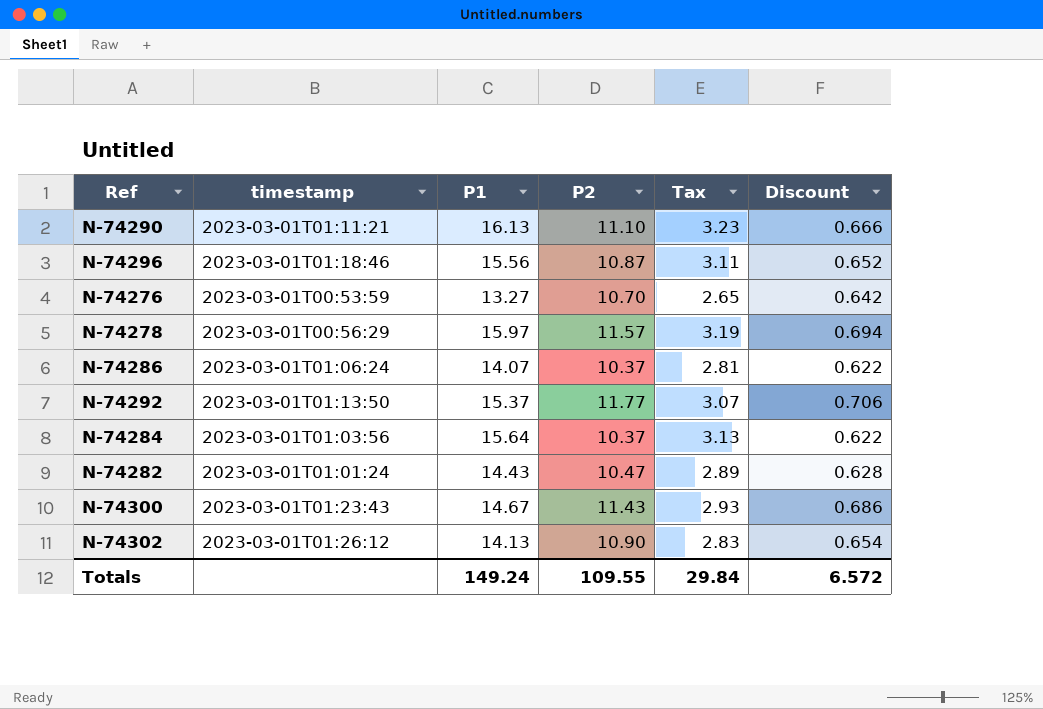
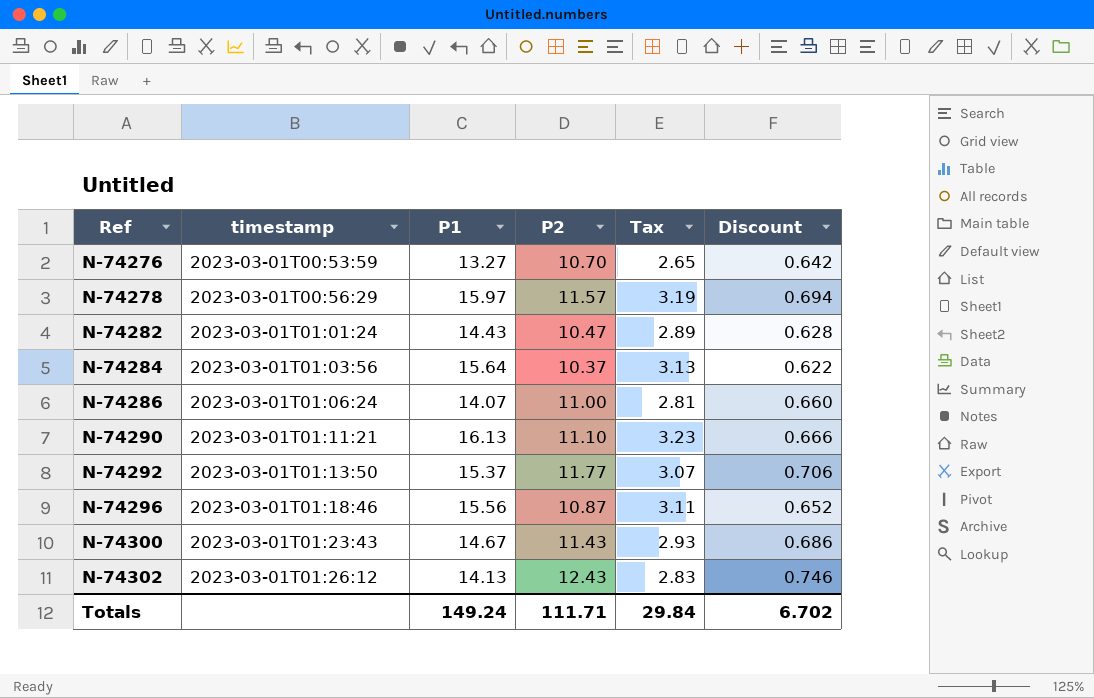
row order: none -> Ref ascending
N-74286 | P2: 10.37 -> 11.00
N-74286 | Discount: 0.622 -> 0.660
N-74302 | P2: 10.90 -> 12.43
N-74302 | Discount: 0.654 -> 0.746
Totals | P2: 109.55 -> 111.71
Totals | Discount: 6.572 -> 6.702

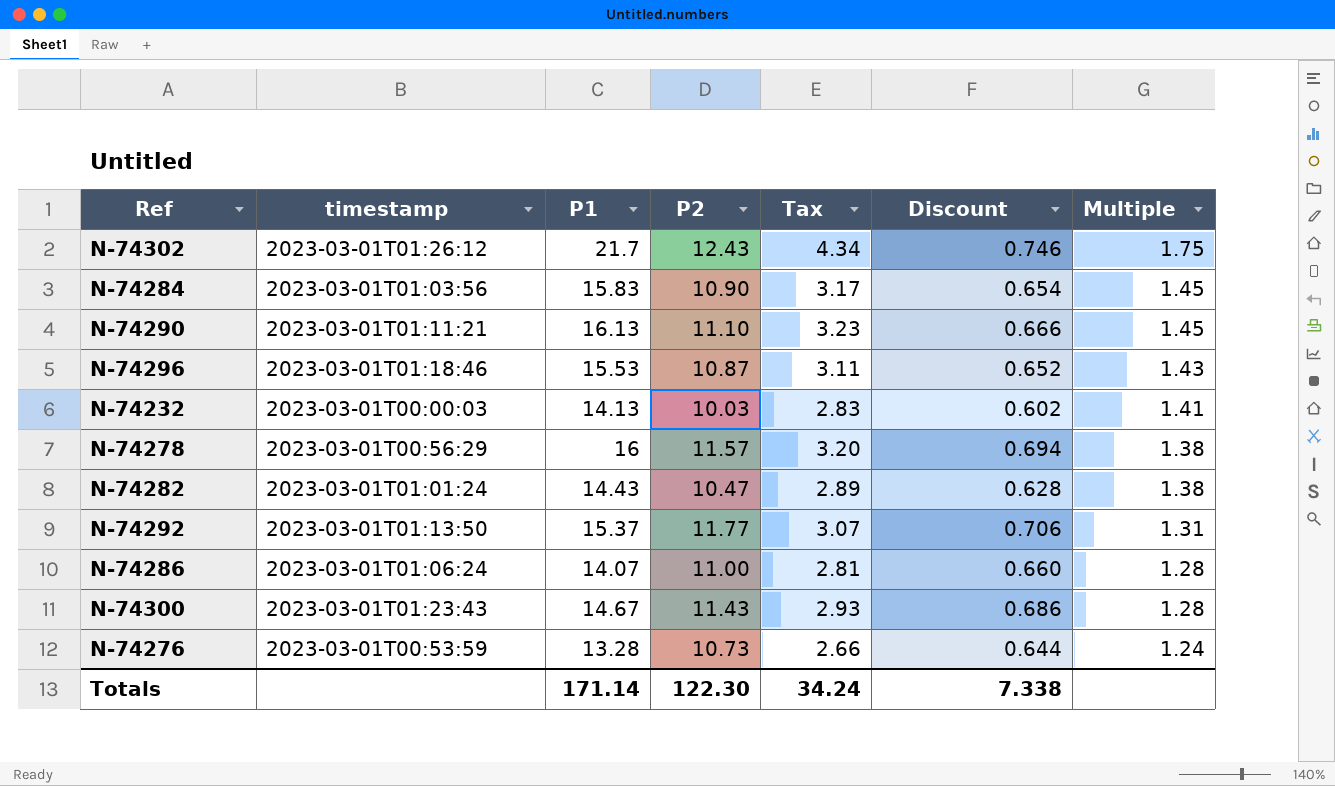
row order: Ref ascending -> Multiple descending
column Multiple | formula: none -> [P1] / [P2]
N-74302 | P1: 14.13 -> 21.7
N-74302 | Tax: 2.83 -> 4.34
N-74284 | P1: 15.64 -> 15.83
N-74284 | P2: 10.37 -> 10.90
N-74284 | Tax: 3.13 -> 3.17
N-74284 | Discount: 0.622 -> 0.654
N-74296 | P1: 15.56 -> 15.53
row N-74232: none -> 2023-03-01T00:00:03 | 14.13 | 10.03 | 2.83 | 0.602 | 1.41
N-74278 | P1: 15.97 -> 16
N-74278 | Tax: 3.19 -> 3.20
N-74276 | P1: 13.27 -> 13.28
N-74276 | P2: 10.70 -> 10.73
N-74276 | Tax: 2.65 -> 2.66
N-74276 | Discount: 0.642 -> 0.644
Totals | P1: 149.24 -> 171.14
Totals | P2: 111.71 -> 122.30
Totals | Tax: 29.84 -> 34.24
Totals | Discount: 6.702 -> 7.338

